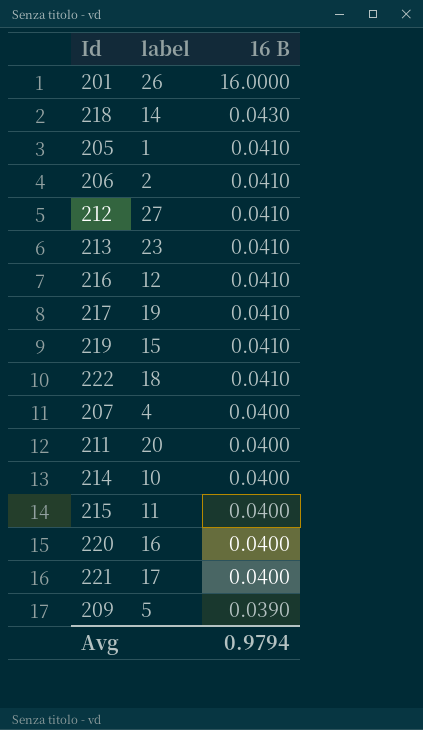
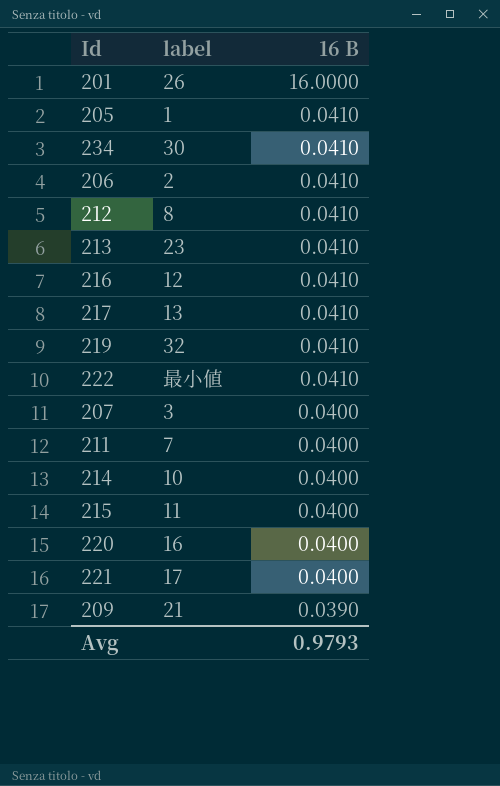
row 218: 14 | 0.0430 -> none
row 234: none -> 30 | 0.0410
212 | label: 27 -> 8
217 | label: 19 -> 13
219 | label: 15 -> 32
222 | label: 18 -> 最小値
207 | label: 4 -> 3
211 | label: 20 -> 7
209 | label: 5 -> 21
Avg | 16 B: 0.9794 -> 0.9793

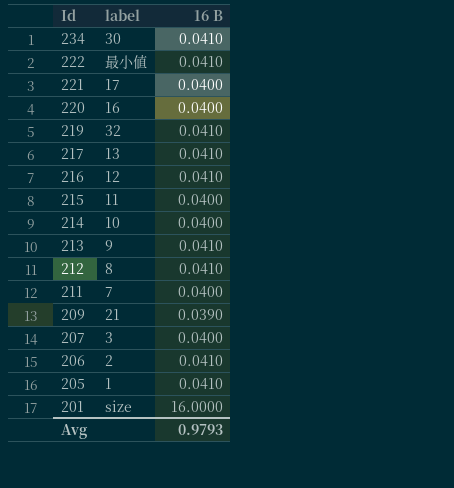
row order: 16 B descending -> Id descending
213 | label: 23 -> 9
201 | label: 26 -> size

